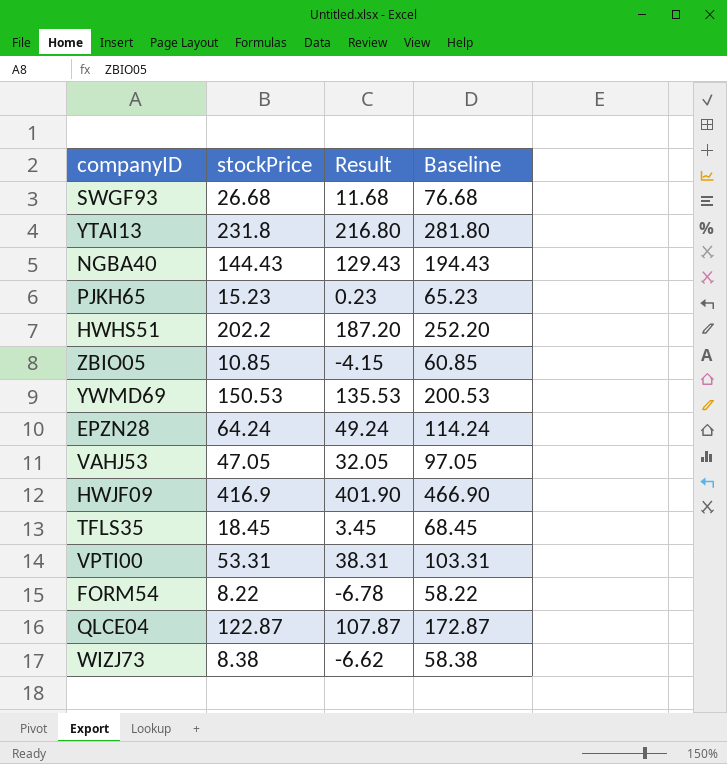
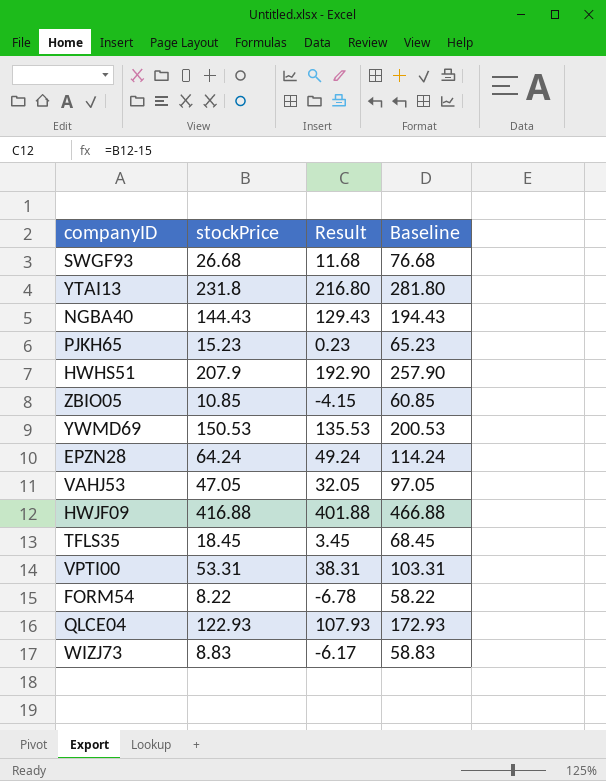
HWHS51 | stockPrice: 202.2 -> 207.9
HWHS51 | Result: 187.20 -> 192.90
HWHS51 | Baseline: 252.20 -> 257.90
HWJF09 | stockPrice: 416.9 -> 416.88
HWJF09 | Result: 401.90 -> 401.88
HWJF09 | Baseline: 466.90 -> 466.88
QLCE04 | stockPrice: 122.87 -> 122.93
QLCE04 | Result: 107.87 -> 107.93
QLCE04 | Baseline: 172.87 -> 172.93
WIZJ73 | stockPrice: 8.38 -> 8.83
WIZJ73 | Result: -6.62 -> -6.17
WIZJ73 | Baseline: 58.38 -> 58.83

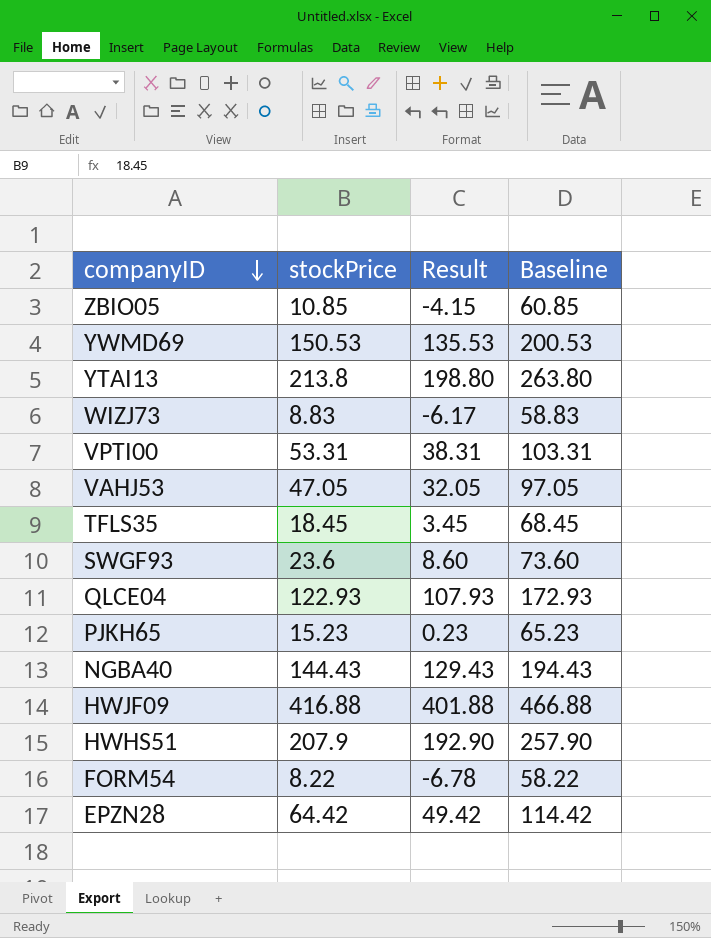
row order: none -> companyID descending
YTAI13 | stockPrice: 231.8 -> 213.8
YTAI13 | Result: 216.80 -> 198.80
YTAI13 | Baseline: 281.80 -> 263.80
SWGF93 | stockPrice: 26.68 -> 23.6
SWGF93 | Result: 11.68 -> 8.60
SWGF93 | Baseline: 76.68 -> 73.60
EPZN28 | stockPrice: 64.24 -> 64.42
EPZN28 | Result: 49.24 -> 49.42
EPZN28 | Baseline: 114.24 -> 114.42

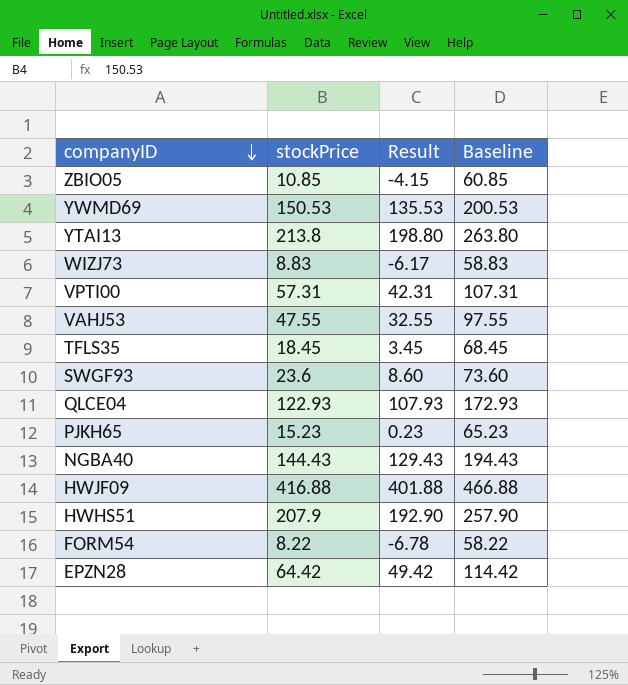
VPTI00 | stockPrice: 53.31 -> 57.31
VPTI00 | Result: 38.31 -> 42.31
VPTI00 | Baseline: 103.31 -> 107.31
VAHJ53 | stockPrice: 47.05 -> 47.55
VAHJ53 | Result: 32.05 -> 32.55
VAHJ53 | Baseline: 97.05 -> 97.55

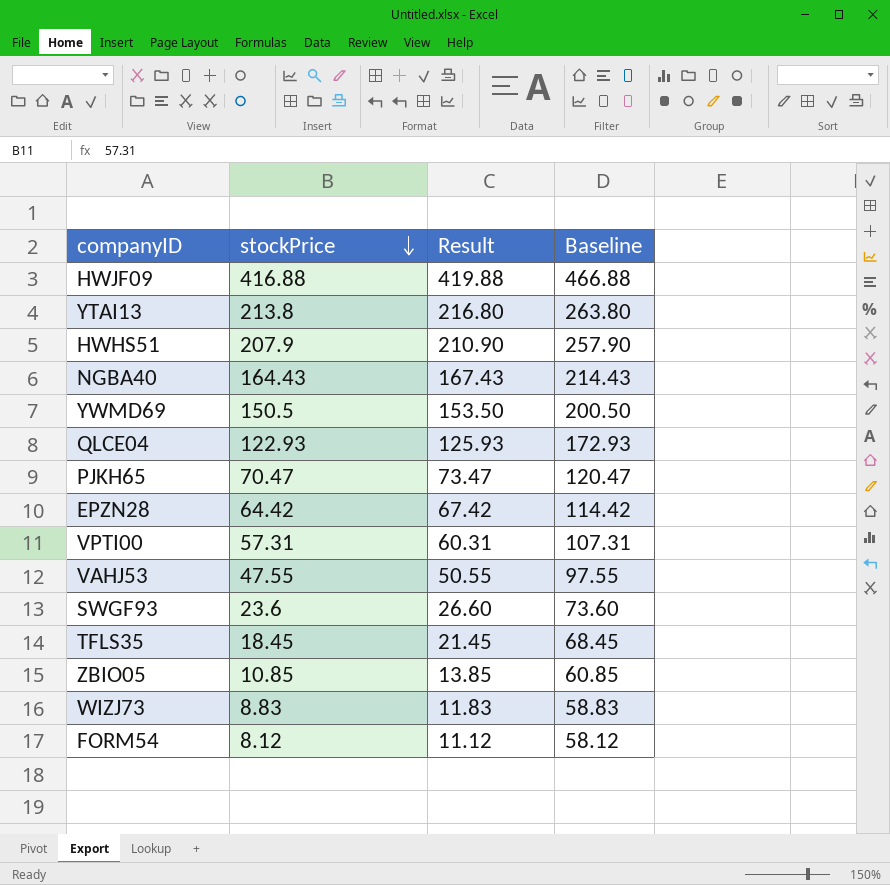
row order: companyID descending -> stockPrice descending
column Result | formula: [stockPrice] - 15 -> [stockPrice] + 3
NGBA40 | stockPrice: 144.43 -> 164.43
NGBA40 | Baseline: 194.43 -> 214.43
YWMD69 | stockPrice: 150.53 -> 150.5
YWMD69 | Baseline: 200.53 -> 200.50
PJKH65 | stockPrice: 15.23 -> 70.47
PJKH65 | Baseline: 65.23 -> 120.47
FORM54 | stockPrice: 8.22 -> 8.12
FORM54 | Baseline: 58.22 -> 58.12

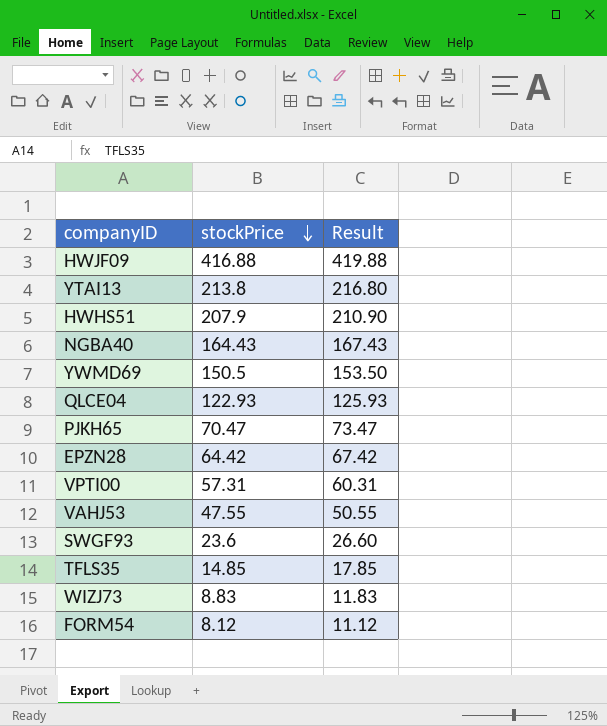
column Baseline | formula: [stockPrice] + 50 -> none
row ZBIO05: 10.85 | 13.85 | 60.85 -> none
TFLS35 | stockPrice: 18.45 -> 14.85
TFLS35 | Result: 21.45 -> 17.85

